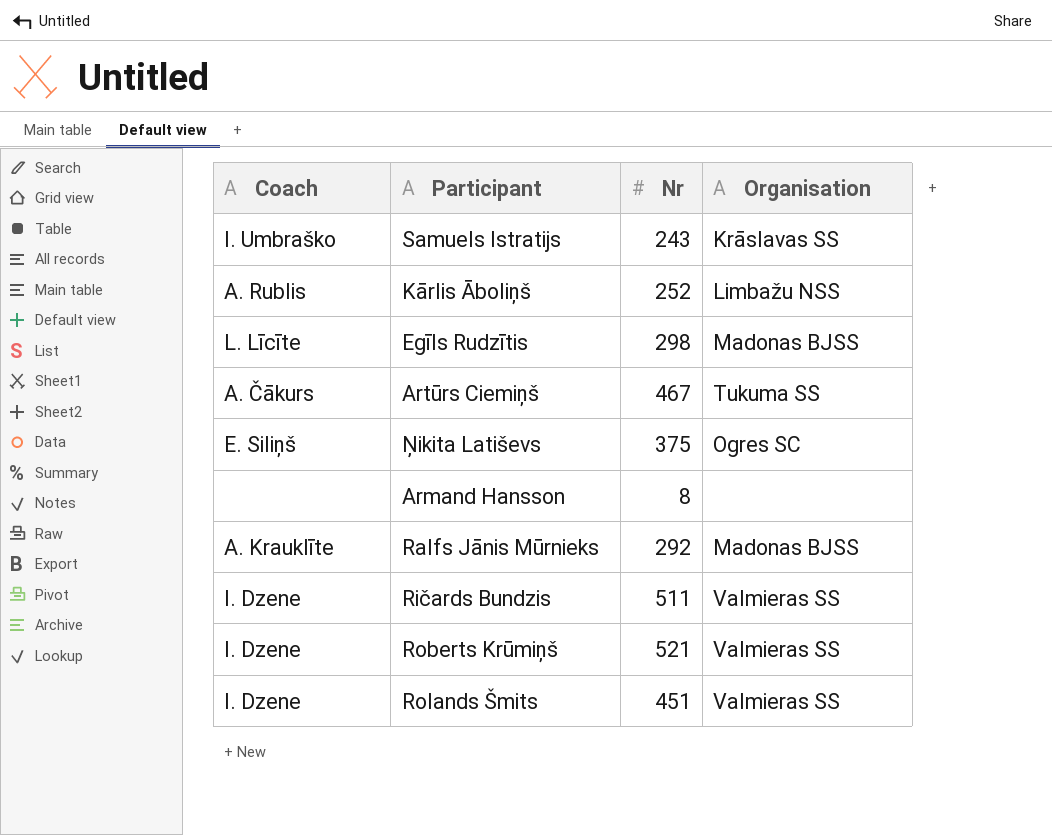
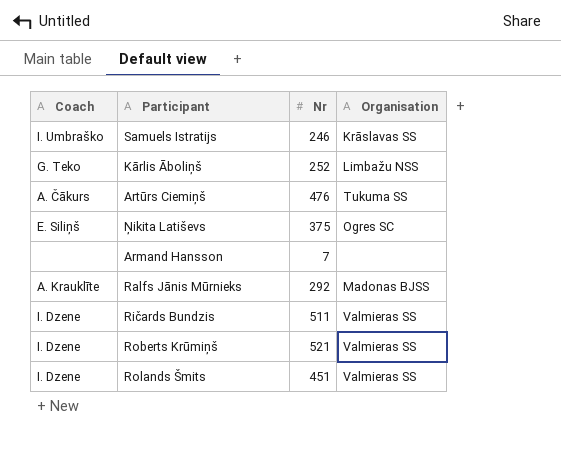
row Egīls Rudzītis: L. Līcīte | 298 | Madonas BJSS -> none
Samuels Istratijs | Nr: 243 -> 246
Kārlis Āboliņš | Coach: A. Rublis -> G. Teko
Artūrs Ciemiņš | Nr: 467 -> 476
Armand Hansson | Nr: 8 -> 7

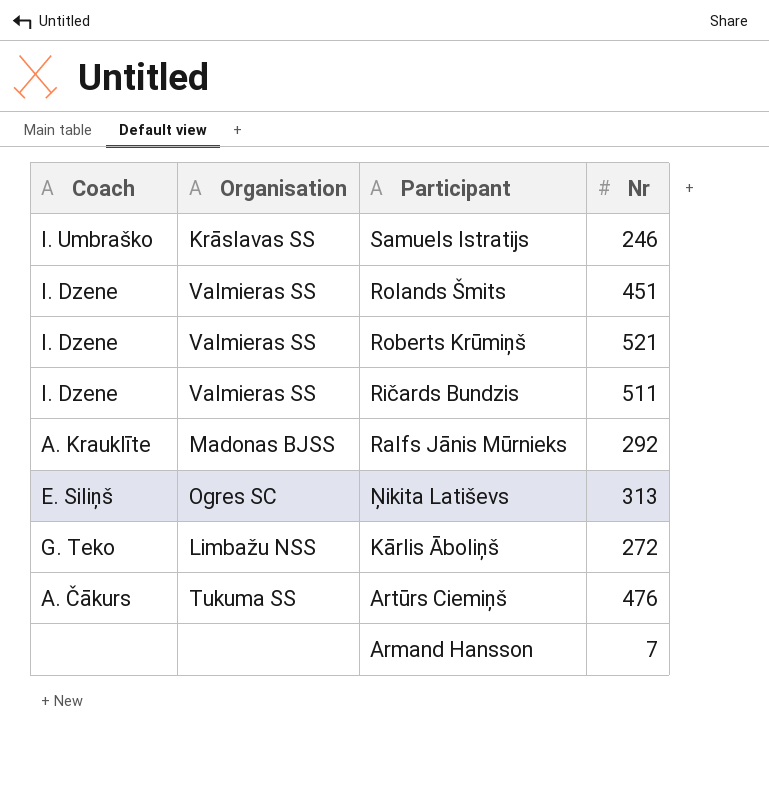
row order: none -> Participant descending
column Organisation | position: 4 -> 2
Ņikita Latiševs | Nr: 375 -> 313
Kārlis Āboliņš | Nr: 252 -> 272

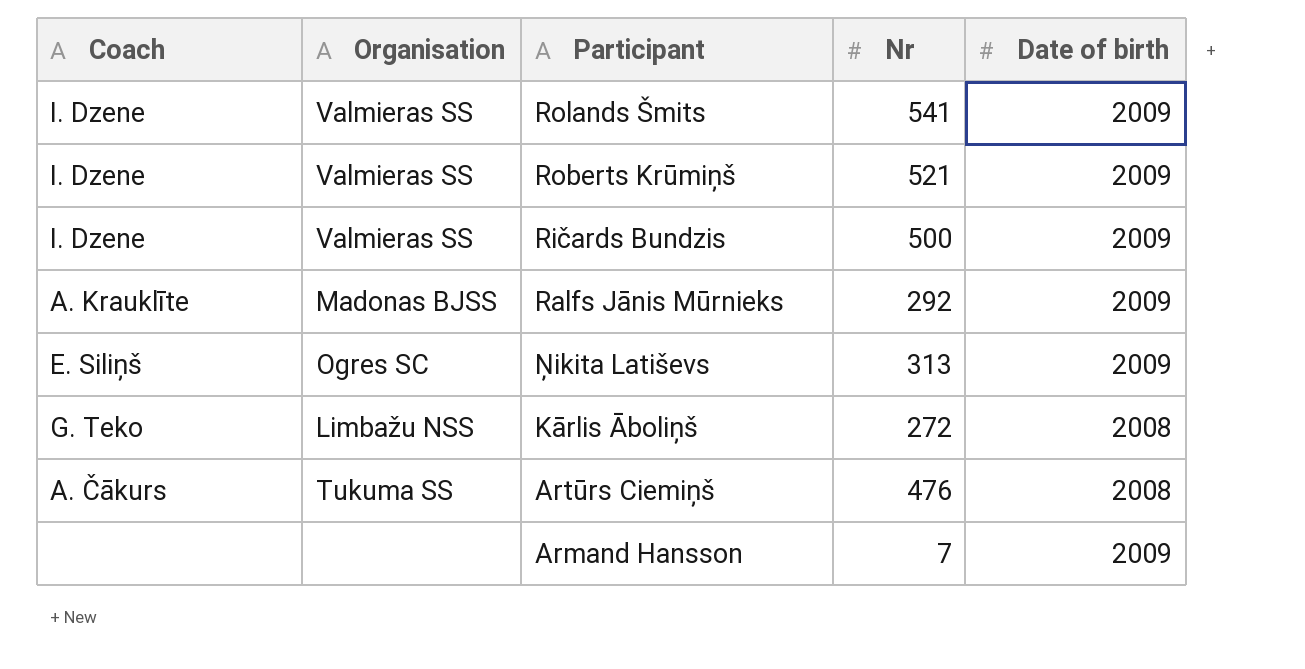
column Date of birth | position: none -> 5
row Samuels Istratijs: I. Umbraško | Krāslavas SS | 246 -> none
Rolands Šmits | Nr: 451 -> 541
Ričards Bundzis | Nr: 511 -> 500

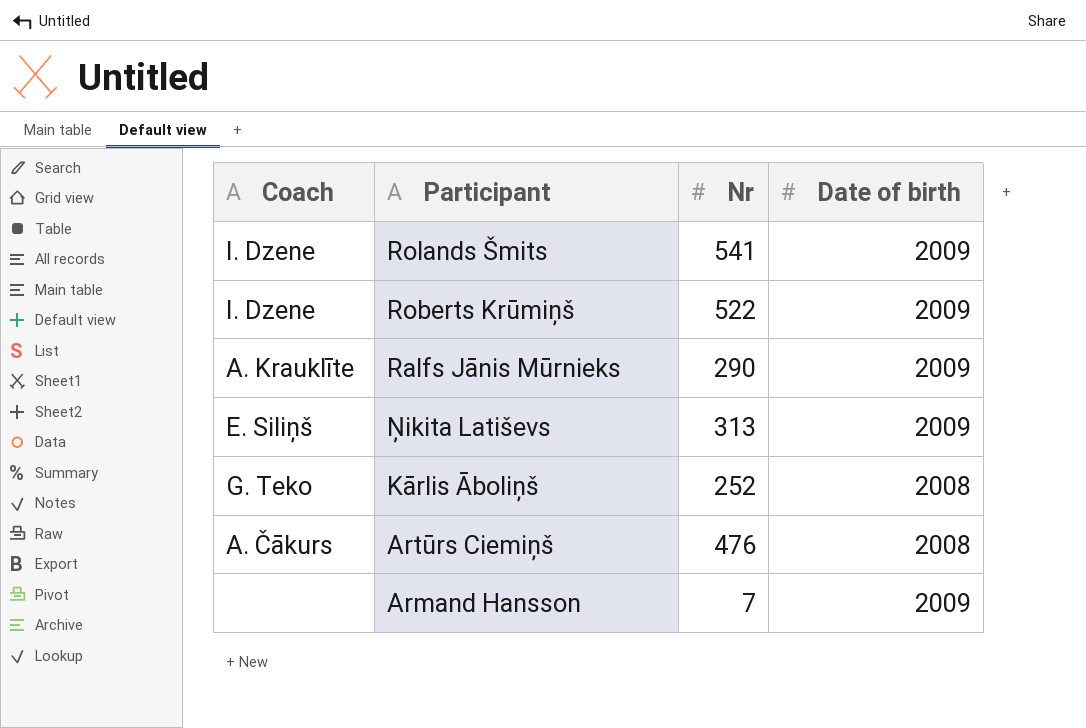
column Organisation | position: 2 -> none
row Ričards Bundzis: I. Dzene | Valmieras SS | 500 | 2009 -> none
Roberts Krūmiņš | Nr: 521 -> 522
Ralfs Jānis Mūrnieks | Nr: 292 -> 290
Kārlis Āboliņš | Nr: 272 -> 252

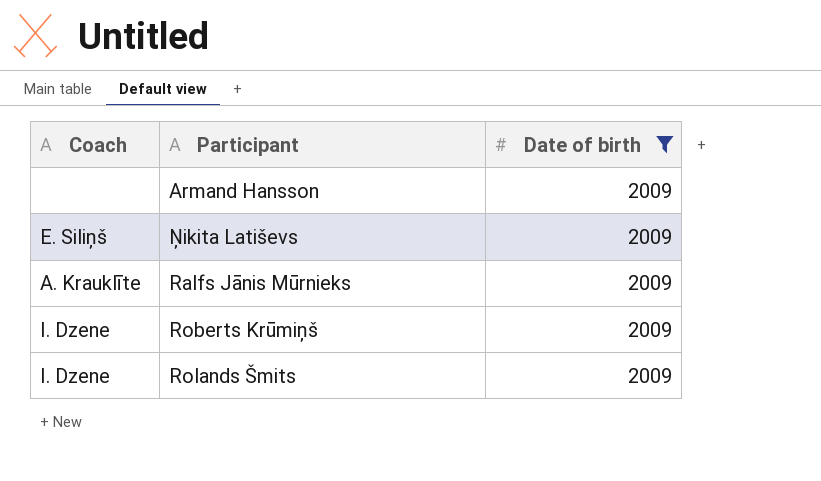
filter: none -> Date of birth = 2009
row order: Participant descending -> Participant ascending
column Nr | position: 3 -> none

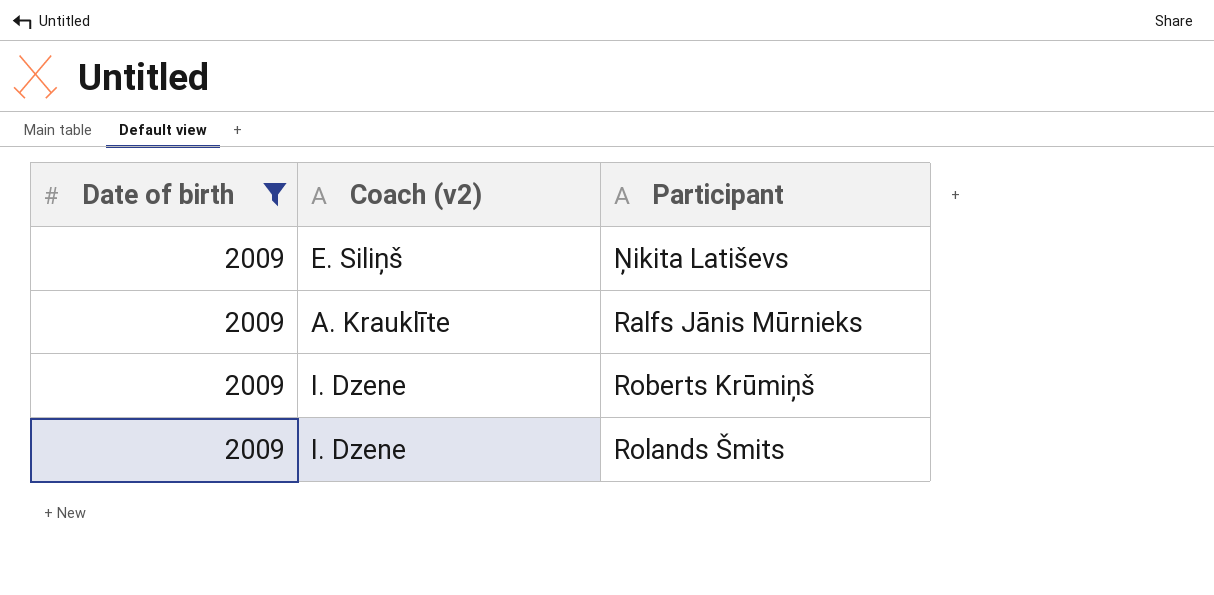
column Date of birth | position: 3 -> 1
column name: Coach -> Coach (v2)
row Armand Hansson: none | 2009 -> none

